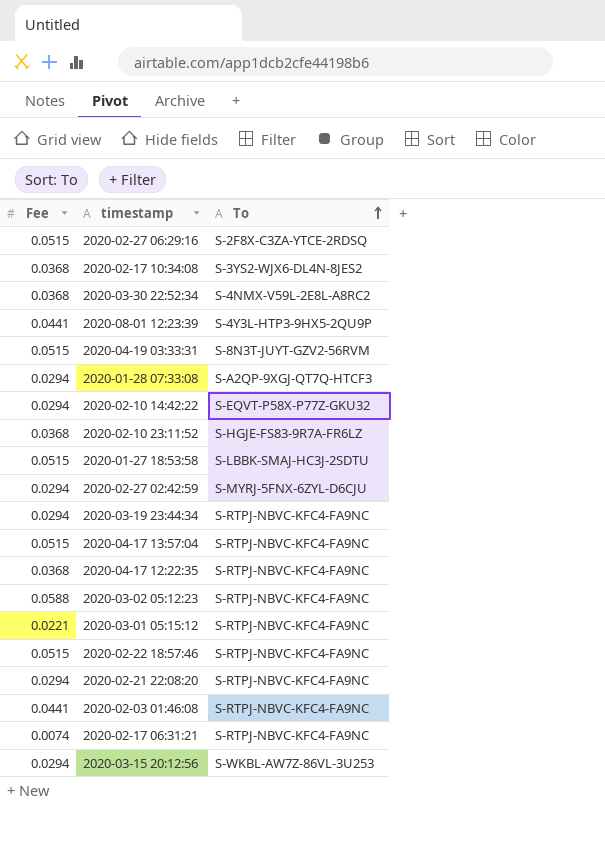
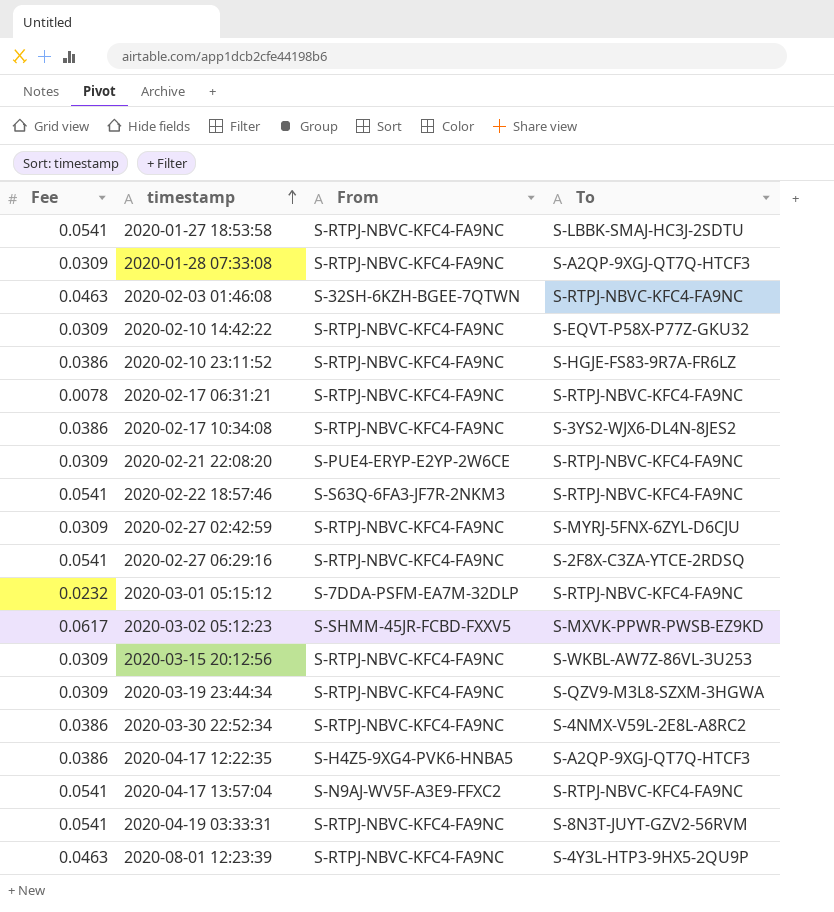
row order: To ascending -> timestamp ascending
column From | position: none -> 3
2020-01-27 18:53:58 | Fee: 0.0515 -> 0.0541
2020-01-28 07:33:08 | Fee: 0.0294 -> 0.0309
2020-02-03 01:46:08 | Fee: 0.0441 -> 0.0463
2020-02-10 14:42:22 | Fee: 0.0294 -> 0.0309
2020-02-10 23:11:52 | Fee: 0.0368 -> 0.0386
2020-02-17 06:31:21 | Fee: 0.0074 -> 0.0078
2020-02-17 10:34:08 | Fee: 0.0368 -> 0.0386
2020-02-21 22:08:20 | Fee: 0.0294 -> 0.0309
2020-02-22 18:57:46 | Fee: 0.0515 -> 0.0541
2020-02-27 02:42:59 | Fee: 0.0294 -> 0.0309
2020-02-27 06:29:16 | Fee: 0.0515 -> 0.0541
2020-03-01 05:15:12 | Fee: 0.0221 -> 0.0232
2020-03-02 05:12:23 | Fee: 0.0588 -> 0.0617
2020-03-02 05:12:23 | To: S-RTPJ-NBVC-KFC4-FA9NC -> S-MXVK-PPWR-PWSB-EZ9KD
2020-03-15 20:12:56 | Fee: 0.0294 -> 0.0309
2020-03-19 23:44:34 | Fee: 0.0294 -> 0.0309
2020-03-19 23:44:34 | To: S-RTPJ-NBVC-KFC4-FA9NC -> S-QZV9-M3L8-SZXM-3HGWA
2020-03-30 22:52:34 | Fee: 0.0368 -> 0.0386
2020-04-17 12:22:35 | Fee: 0.0368 -> 0.0386
2020-04-17 12:22:35 | To: S-RTPJ-NBVC-KFC4-FA9NC -> S-A2QP-9XGJ-QT7Q-HTCF3
2020-04-17 13:57:04 | Fee: 0.0515 -> 0.0541
2020-04-19 03:33:31 | Fee: 0.0515 -> 0.0541
2020-08-01 12:23:39 | Fee: 0.0441 -> 0.0463

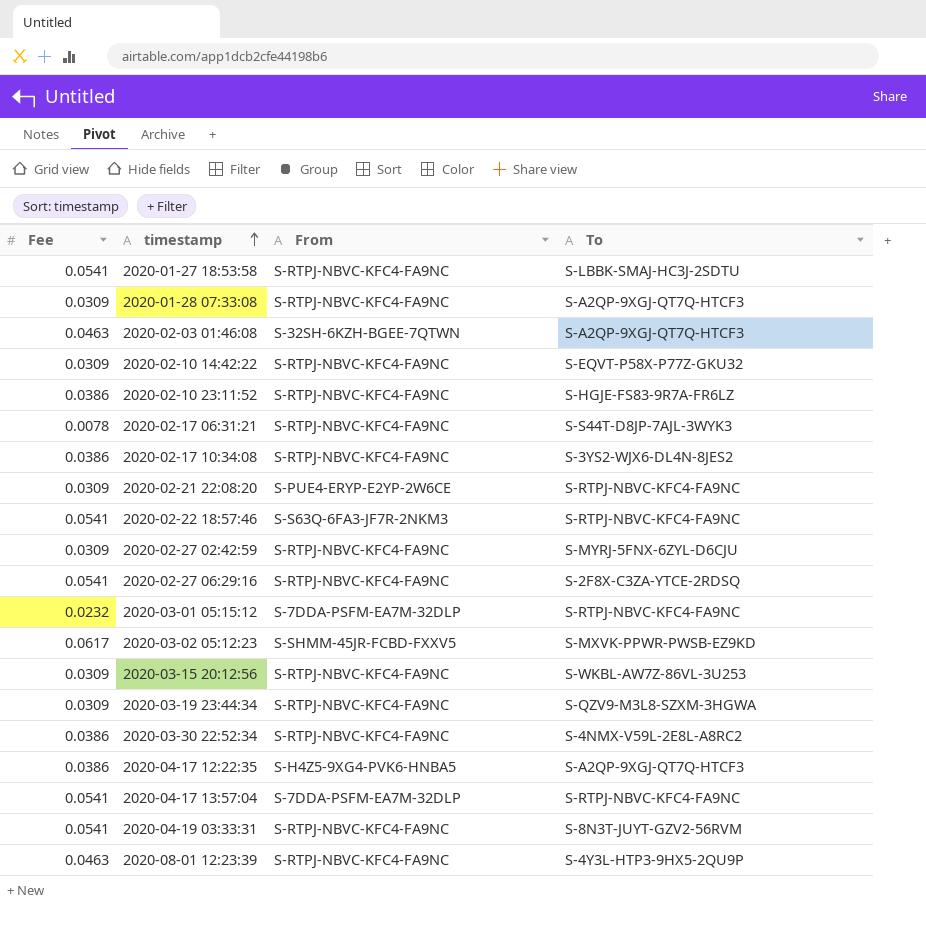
2020-02-03 01:46:08 | To: S-RTPJ-NBVC-KFC4-FA9NC -> S-A2QP-9XGJ-QT7Q-HTCF3
2020-02-17 06:31:21 | To: S-RTPJ-NBVC-KFC4-FA9NC -> S-S44T-D8JP-7AJL-3WYK3
2020-04-17 13:57:04 | From: S-N9AJ-WV5F-A3E9-FFXC2 -> S-7DDA-PSFM-EA7M-32DLP

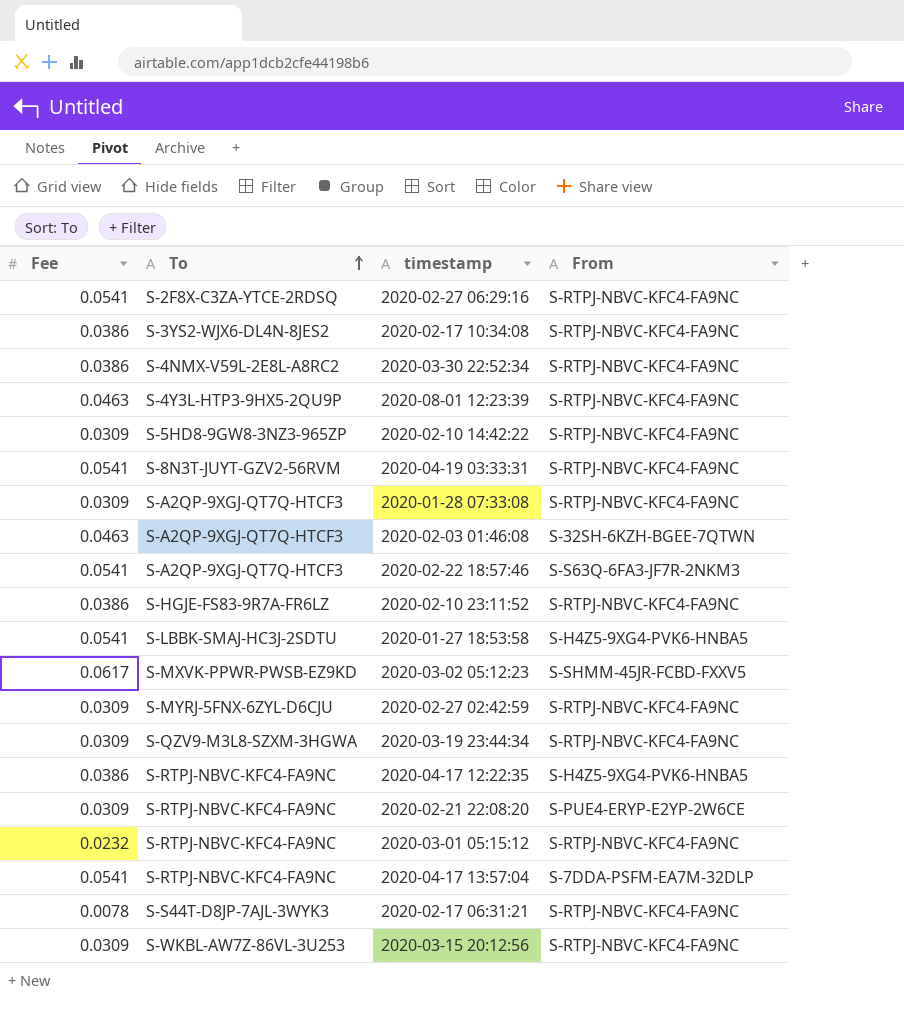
row order: timestamp ascending -> To ascending
column To | position: 4 -> 2
2020-02-10 14:42:22 | To: S-EQVT-P58X-P77Z-GKU32 -> S-5HD8-9GW8-3NZ3-965ZP
2020-02-22 18:57:46 | To: S-RTPJ-NBVC-KFC4-FA9NC -> S-A2QP-9XGJ-QT7Q-HTCF3
2020-01-27 18:53:58 | From: S-RTPJ-NBVC-KFC4-FA9NC -> S-H4Z5-9XG4-PVK6-HNBA5
2020-04-17 12:22:35 | To: S-A2QP-9XGJ-QT7Q-HTCF3 -> S-RTPJ-NBVC-KFC4-FA9NC
2020-03-01 05:15:12 | From: S-7DDA-PSFM-EA7M-32DLP -> S-RTPJ-NBVC-KFC4-FA9NC

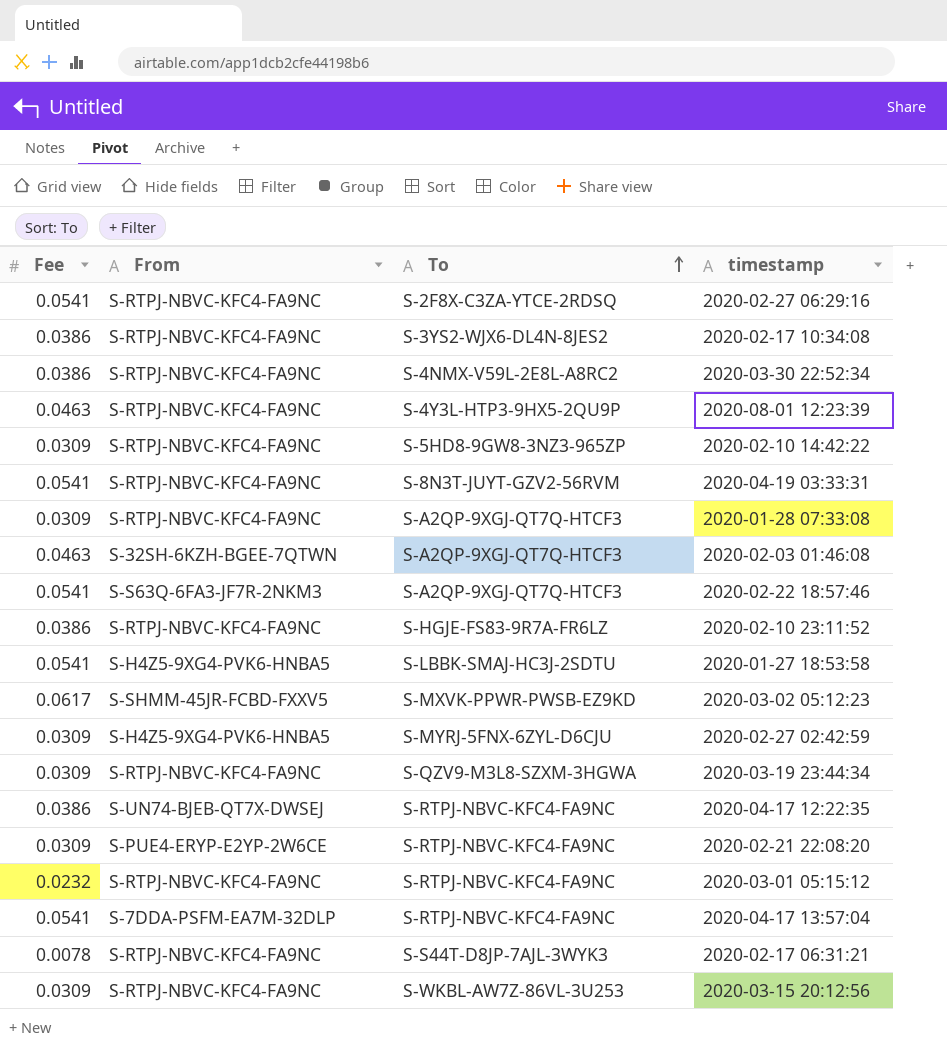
column From | position: 4 -> 2
2020-02-27 02:42:59 | From: S-RTPJ-NBVC-KFC4-FA9NC -> S-H4Z5-9XG4-PVK6-HNBA5
2020-04-17 12:22:35 | From: S-H4Z5-9XG4-PVK6-HNBA5 -> S-UN74-BJEB-QT7X-DWSEJ

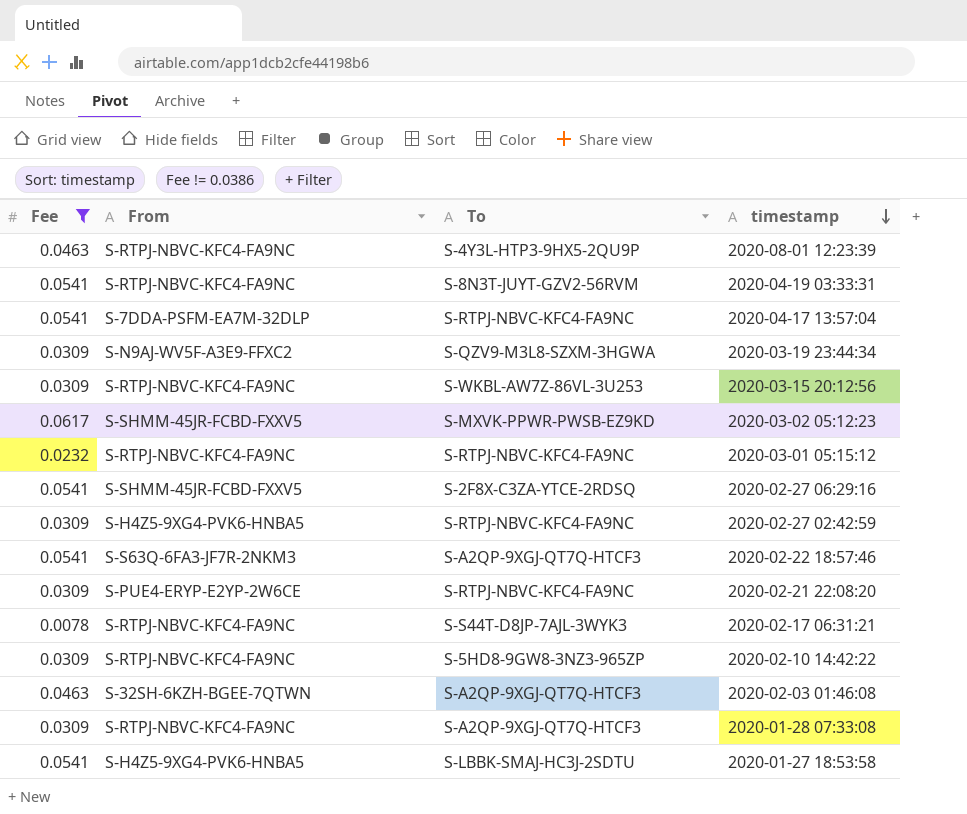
filter: none -> Fee != 0.0386
row order: To ascending -> timestamp descending
2020-03-19 23:44:34 | From: S-RTPJ-NBVC-KFC4-FA9NC -> S-N9AJ-WV5F-A3E9-FFXC2
2020-02-27 06:29:16 | From: S-RTPJ-NBVC-KFC4-FA9NC -> S-SHMM-45JR-FCBD-FXXV5
2020-02-27 02:42:59 | To: S-MYRJ-5FNX-6ZYL-D6CJU -> S-RTPJ-NBVC-KFC4-FA9NC

